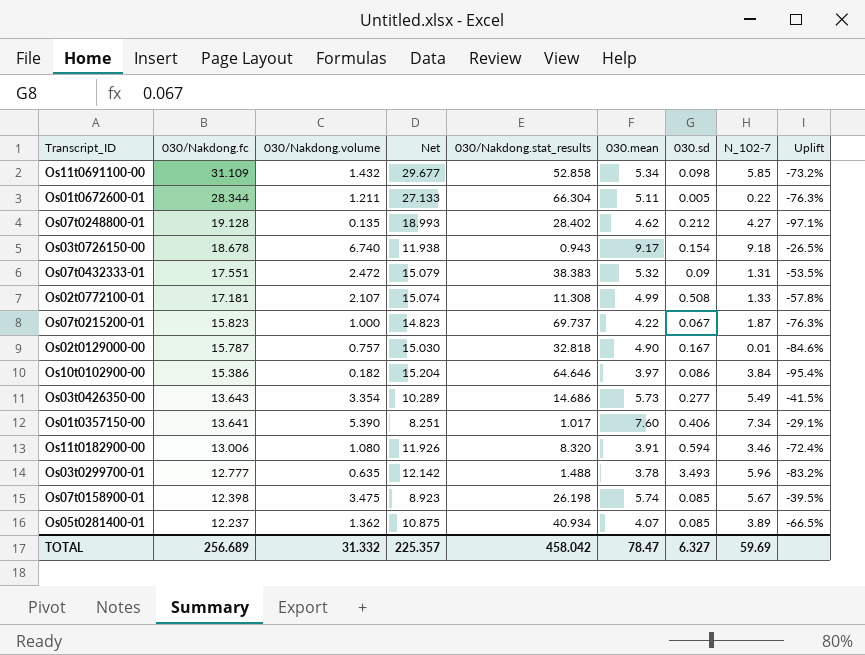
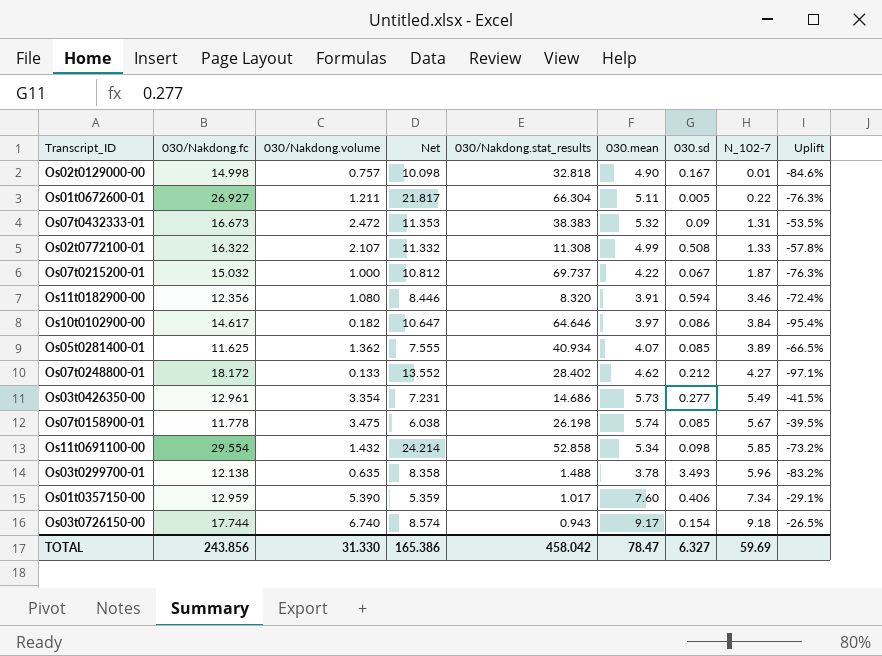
row order: 030/Nakdong.fc descending -> N_102-7 ascending
column Net | formula: [030/Nakdong.fc] - [030/Nakdong.volume] -> [030/Nakdong.fc] - [030.mean]
Os02t0129000-00 | 030/Nakdong.fc: 15.787 -> 14.998
Os01t0672600-01 | 030/Nakdong.fc: 28.344 -> 26.927
Os07t0432333-01 | 030/Nakdong.fc: 17.551 -> 16.673
Os02t0772100-01 | 030/Nakdong.fc: 17.181 -> 16.322
Os07t0215200-01 | 030/Nakdong.fc: 15.823 -> 15.032
Os11t0182900-00 | 030/Nakdong.fc: 13.006 -> 12.356
Os10t0102900-00 | 030/Nakdong.fc: 15.386 -> 14.617
Os05t0281400-01 | 030/Nakdong.fc: 12.237 -> 11.625
Os07t0248800-01 | 030/Nakdong.fc: 19.128 -> 18.172
Os07t0248800-01 | 030/Nakdong.volume: 0.135 -> 0.133
Os03t0426350-00 | 030/Nakdong.fc: 13.643 -> 12.961
Os07t0158900-01 | 030/Nakdong.fc: 12.398 -> 11.778
Os11t0691100-00 | 030/Nakdong.fc: 31.109 -> 29.554
Os03t0299700-01 | 030/Nakdong.fc: 12.777 -> 12.138
Os01t0357150-00 | 030/Nakdong.fc: 13.641 -> 12.959
Os03t0726150-00 | 030/Nakdong.fc: 18.678 -> 17.744
TOTAL | 030/Nakdong.fc: 256.689 -> 243.856
TOTAL | 030/Nakdong.volume: 31.332 -> 31.330
TOTAL | Net: 225.357 -> 165.386

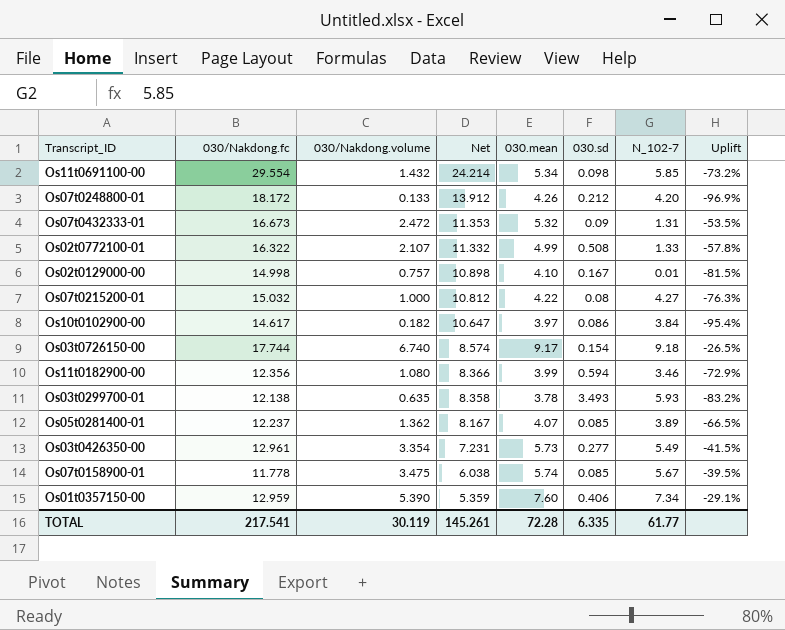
row order: N_102-7 ascending -> Net descending
column 030/Nakdong.stat_results | position: 5 -> none
row Os01t0672600-01: 26.927 | 1.211 | 21.817 | 66.304 | 5.11 | 0.005 | 0.22 | -76.3% -> none
Os07t0248800-01 | Net: 13.552 -> 13.912
Os07t0248800-01 | 030.mean: 4.62 -> 4.26
Os07t0248800-01 | N_102-7: 4.27 -> 4.20
Os07t0248800-01 | Uplift: -97.1% -> -96.9%
Os02t0129000-00 | Net: 10.098 -> 10.898
Os02t0129000-00 | 030.mean: 4.90 -> 4.10
Os02t0129000-00 | Uplift: -84.6% -> -81.5%
Os07t0215200-01 | 030.sd: 0.067 -> 0.08
Os07t0215200-01 | N_102-7: 1.87 -> 4.27
Os11t0182900-00 | Net: 8.446 -> 8.366
Os11t0182900-00 | 030.mean: 3.91 -> 3.99
Os11t0182900-00 | Uplift: -72.4% -> -72.9%
Os03t0299700-01 | N_102-7: 5.96 -> 5.93
Os05t0281400-01 | 030/Nakdong.fc: 11.625 -> 12.237
Os05t0281400-01 | Net: 7.555 -> 8.167
TOTAL | 030/Nakdong.fc: 243.856 -> 217.541
TOTAL | 030/Nakdong.volume: 31.330 -> 30.119
TOTAL | Net: 165.386 -> 145.261
TOTAL | 030.mean: 78.47 -> 72.28
TOTAL | 030.sd: 6.327 -> 6.335
TOTAL | N_102-7: 59.69 -> 61.77

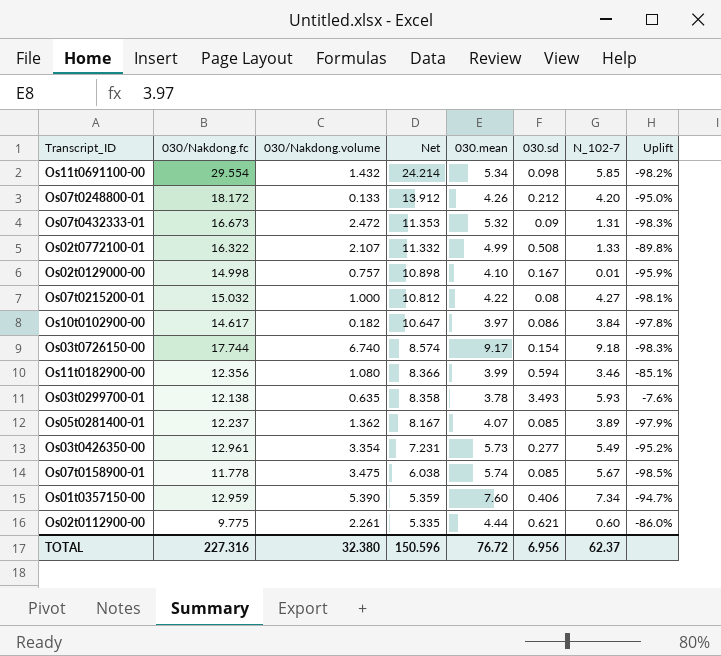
column Uplift | formula: ([030/Nakdong.volume] - [030.mean]) / [030.mean] -> ([030.sd] - [030.mean]) / [030.mean]
row Os02t0112900-00: none -> 9.775 | 2.261 | 5.335 | 4.44 | 0.621 | 0.60 | -86.0%
TOTAL | 030/Nakdong.fc: 217.541 -> 227.316
TOTAL | 030/Nakdong.volume: 30.119 -> 32.380
TOTAL | Net: 145.261 -> 150.596
TOTAL | 030.mean: 72.28 -> 76.72
TOTAL | 030.sd: 6.335 -> 6.956
TOTAL | N_102-7: 61.77 -> 62.37

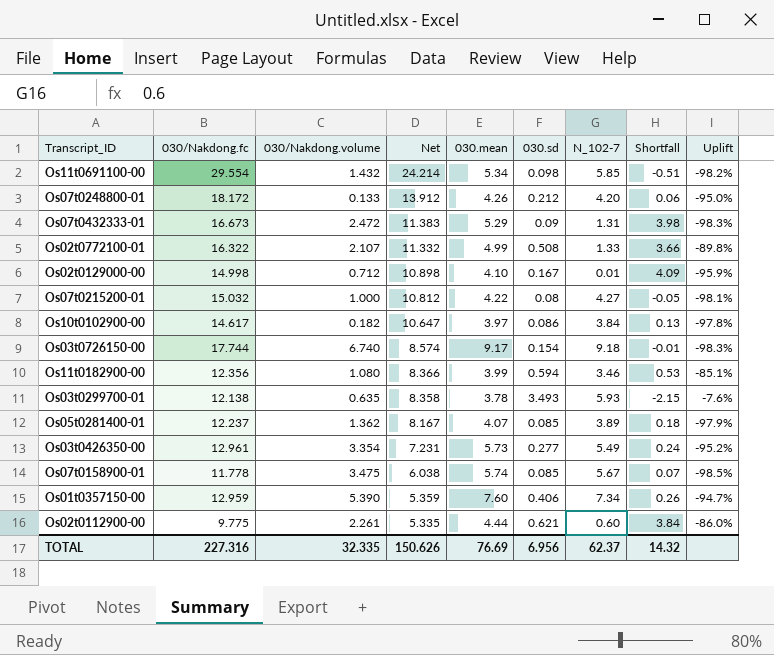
column Shortfall | formula: none -> [030.mean] - [N_102-7]
Os07t0432333-01 | Net: 11.353 -> 11.383
Os07t0432333-01 | 030.mean: 5.32 -> 5.29
Os02t0129000-00 | 030/Nakdong.volume: 0.757 -> 0.712
TOTAL | 030/Nakdong.volume: 32.380 -> 32.335
TOTAL | Net: 150.596 -> 150.626
TOTAL | 030.mean: 76.72 -> 76.69

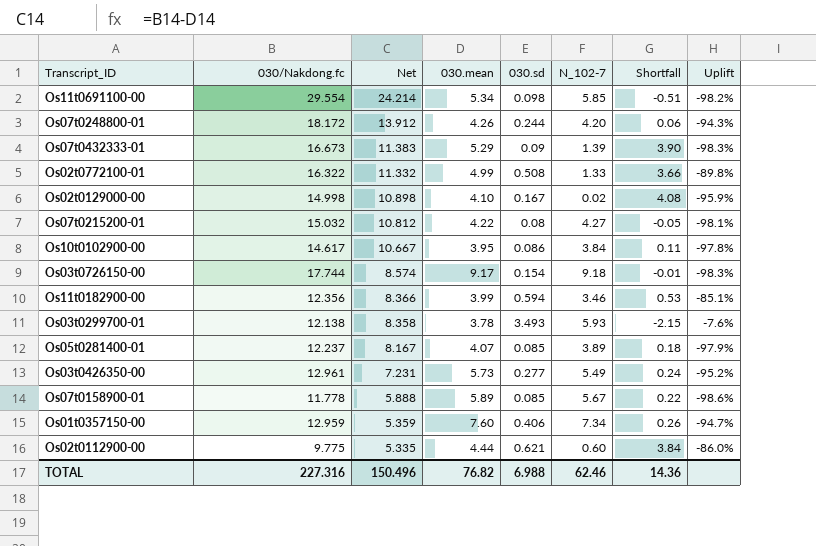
column 030/Nakdong.volume | position: 3 -> none
Os07t0248800-01 | 030.sd: 0.212 -> 0.244
Os07t0248800-01 | Uplift: -95.0% -> -94.3%
Os07t0432333-01 | N_102-7: 1.31 -> 1.39
Os07t0432333-01 | Shortfall: 3.98 -> 3.90
Os02t0129000-00 | N_102-7: 0.01 -> 0.02
Os02t0129000-00 | Shortfall: 4.09 -> 4.08
Os10t0102900-00 | Net: 10.647 -> 10.667
Os10t0102900-00 | 030.mean: 3.97 -> 3.95
Os10t0102900-00 | Shortfall: 0.13 -> 0.11
Os07t0158900-01 | Net: 6.038 -> 5.888
Os07t0158900-01 | 030.mean: 5.74 -> 5.89
Os07t0158900-01 | Shortfall: 0.07 -> 0.22
Os07t0158900-01 | Uplift: -98.5% -> -98.6%
TOTAL | Net: 150.626 -> 150.496
TOTAL | 030.mean: 76.69 -> 76.82
TOTAL | 030.sd: 6.956 -> 6.988
TOTAL | N_102-7: 62.37 -> 62.46
TOTAL | Shortfall: 14.32 -> 14.36

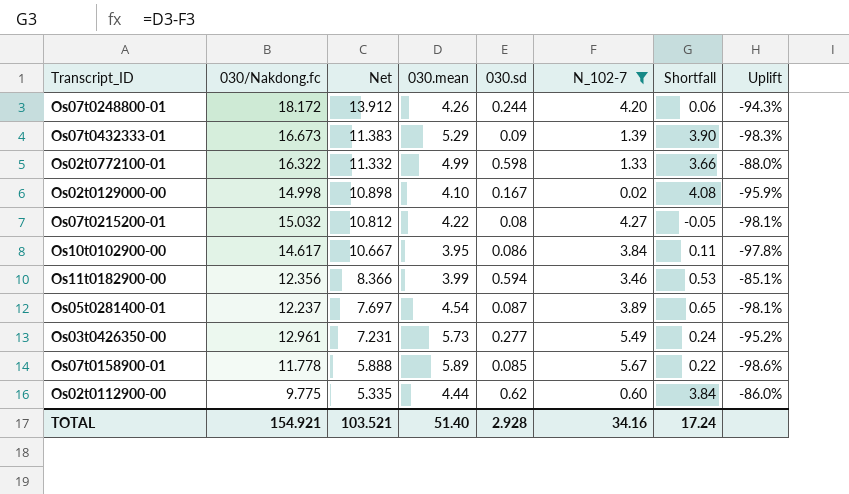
filter: none -> N_102-7 <= 5.67
Os02t0772100-01 | 030.sd: 0.508 -> 0.598
Os02t0772100-01 | Uplift: -89.8% -> -88.0%
Os05t0281400-01 | Net: 8.167 -> 7.697
Os05t0281400-01 | 030.mean: 4.07 -> 4.54
Os05t0281400-01 | 030.sd: 0.085 -> 0.087
Os05t0281400-01 | Shortfall: 0.18 -> 0.65
Os05t0281400-01 | Uplift: -97.9% -> -98.1%
Os02t0112900-00 | 030.sd: 0.621 -> 0.62
TOTAL | 030/Nakdong.fc: 227.316 -> 154.921
TOTAL | Net: 150.496 -> 103.521
TOTAL | 030.mean: 76.82 -> 51.40
TOTAL | 030.sd: 6.988 -> 2.928
TOTAL | N_102-7: 62.46 -> 34.16
TOTAL | Shortfall: 14.36 -> 17.24

